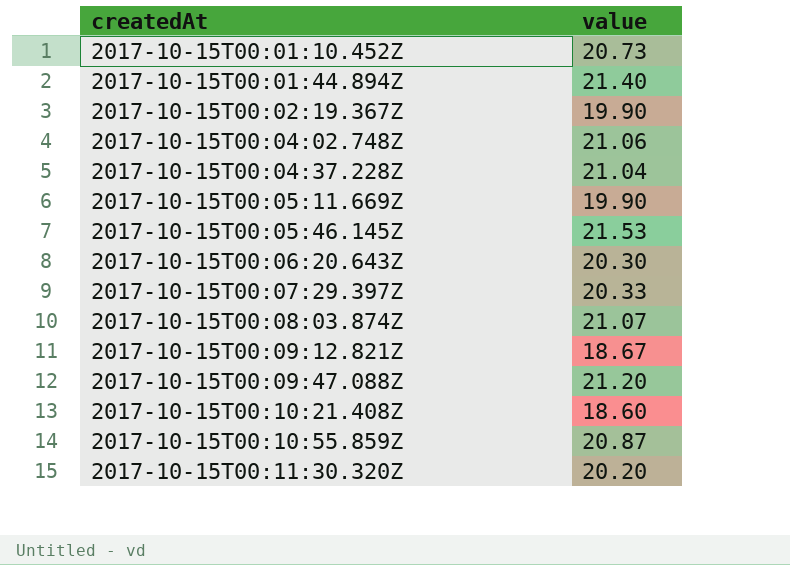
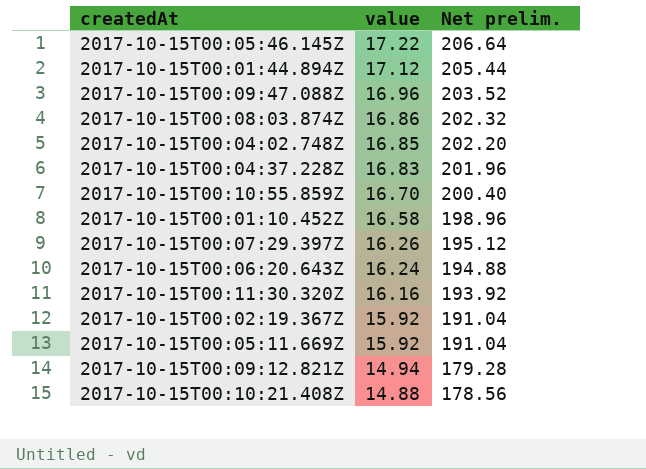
row order: createdAt ascending -> value descending
column Net prelim. | formula: none -> [value] * 12
2017-10-15T00:05:46.145Z | value: 21.53 -> 17.22
2017-10-15T00:01:44.894Z | value: 21.40 -> 17.12
2017-10-15T00:09:47.088Z | value: 21.20 -> 16.96
2017-10-15T00:08:03.874Z | value: 21.07 -> 16.86
2017-10-15T00:04:02.748Z | value: 21.06 -> 16.85
2017-10-15T00:04:37.228Z | value: 21.04 -> 16.83
2017-10-15T00:10:55.859Z | value: 20.87 -> 16.70
2017-10-15T00:01:10.452Z | value: 20.73 -> 16.58
2017-10-15T00:07:29.397Z | value: 20.33 -> 16.26
2017-10-15T00:06:20.643Z | value: 20.30 -> 16.24
2017-10-15T00:11:30.320Z | value: 20.20 -> 16.16
2017-10-15T00:02:19.367Z | value: 19.90 -> 15.92
2017-10-15T00:05:11.669Z | value: 19.90 -> 15.92
2017-10-15T00:09:12.821Z | value: 18.67 -> 14.94
2017-10-15T00:10:21.408Z | value: 18.60 -> 14.88

